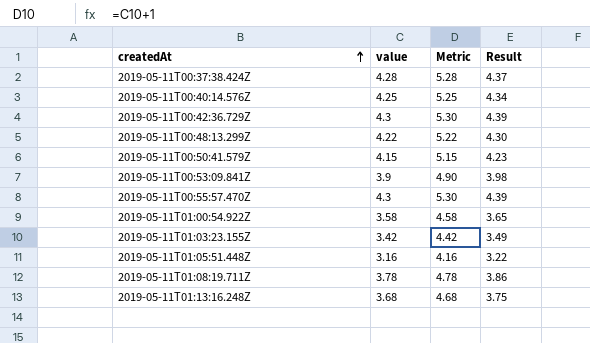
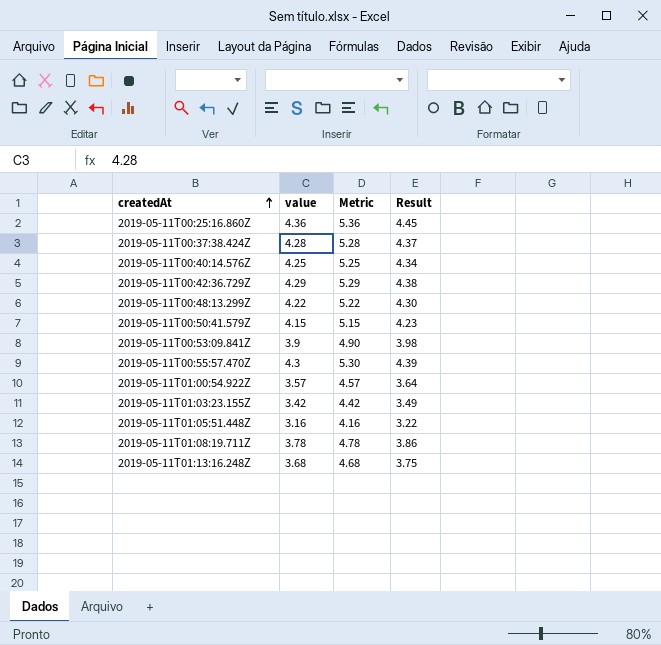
row 2019-05-11T00:25:16.860Z: none -> 4.36 | 5.36 | 4.45
2019-05-11T00:42:36.729Z | value: 4.3 -> 4.29
2019-05-11T00:42:36.729Z | Metric: 5.30 -> 5.29
2019-05-11T00:42:36.729Z | Result: 4.39 -> 4.38
2019-05-11T01:00:54.922Z | value: 3.58 -> 3.57
2019-05-11T01:00:54.922Z | Metric: 4.58 -> 4.57
2019-05-11T01:00:54.922Z | Result: 3.65 -> 3.64

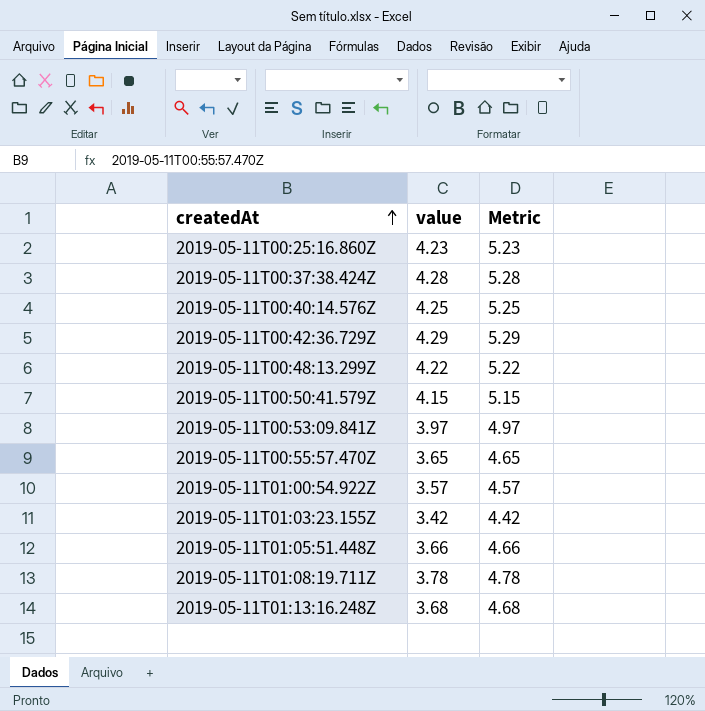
column Result | formula: [value] * 1.02 -> none
2019-05-11T00:25:16.860Z | value: 4.36 -> 4.23
2019-05-11T00:25:16.860Z | Metric: 5.36 -> 5.23
2019-05-11T00:53:09.841Z | value: 3.9 -> 3.97
2019-05-11T00:53:09.841Z | Metric: 4.90 -> 4.97
2019-05-11T00:55:57.470Z | value: 4.3 -> 3.65
2019-05-11T00:55:57.470Z | Metric: 5.30 -> 4.65
2019-05-11T01:05:51.448Z | value: 3.16 -> 3.66
2019-05-11T01:05:51.448Z | Metric: 4.16 -> 4.66

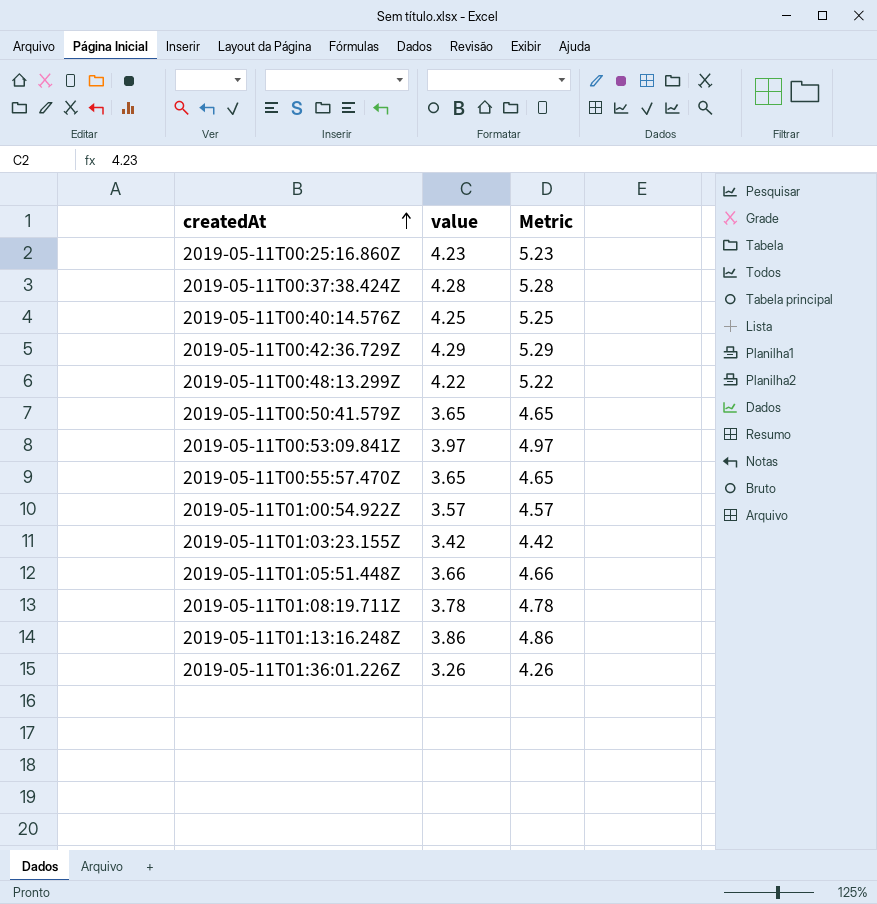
2019-05-11T00:50:41.579Z | value: 4.15 -> 3.65
2019-05-11T00:50:41.579Z | Metric: 5.15 -> 4.65
2019-05-11T01:13:16.248Z | value: 3.68 -> 3.86
2019-05-11T01:13:16.248Z | Metric: 4.68 -> 4.86
row 2019-05-11T01:36:01.226Z: none -> 3.26 | 4.26

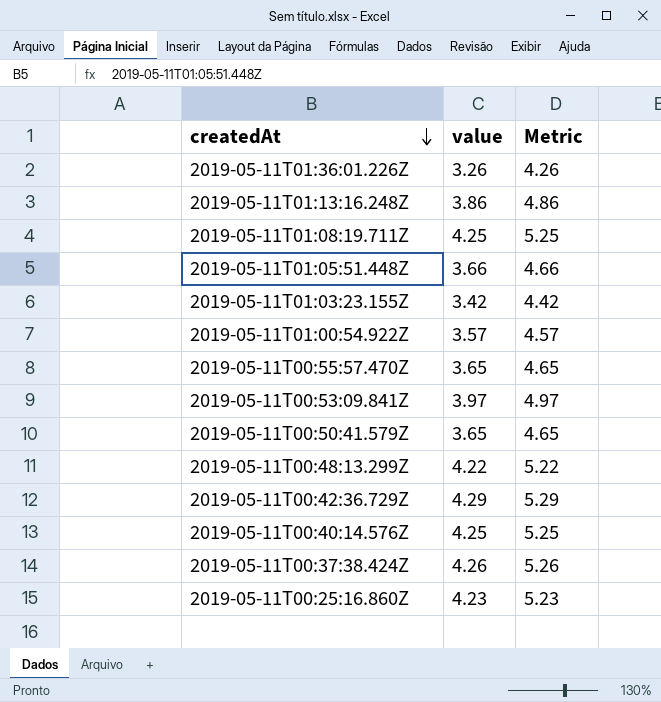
row order: createdAt ascending -> createdAt descending
2019-05-11T01:08:19.711Z | value: 3.78 -> 4.25
2019-05-11T01:08:19.711Z | Metric: 4.78 -> 5.25
2019-05-11T00:37:38.424Z | value: 4.28 -> 4.26
2019-05-11T00:37:38.424Z | Metric: 5.28 -> 5.26

